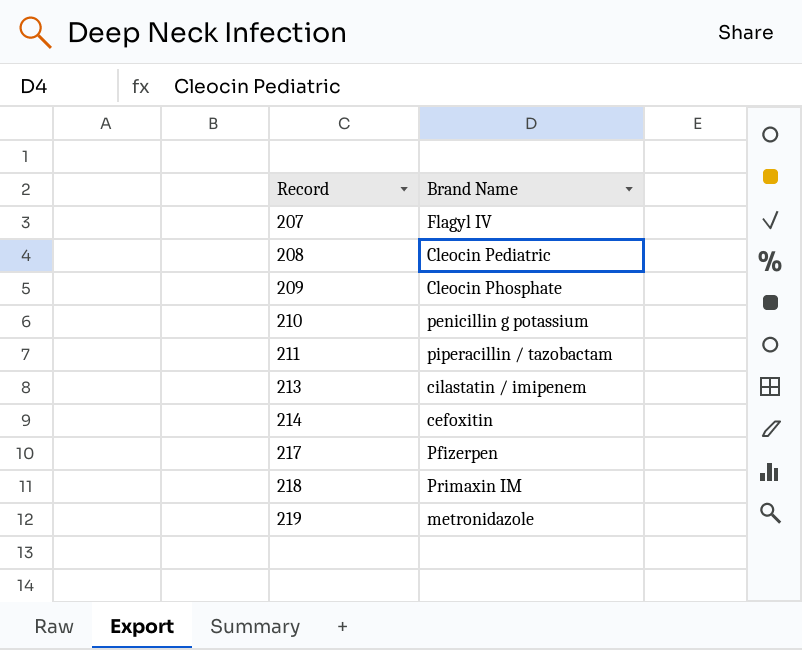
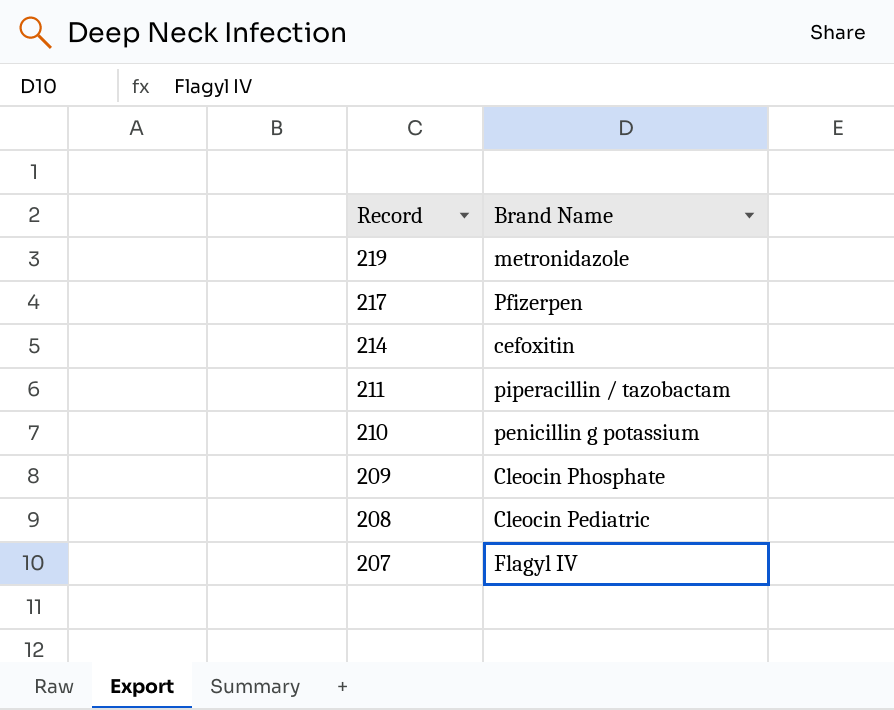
row order: Record ascending -> Record descending
row 213: cilastatin / imipenem -> none
row 218: Primaxin IM -> none

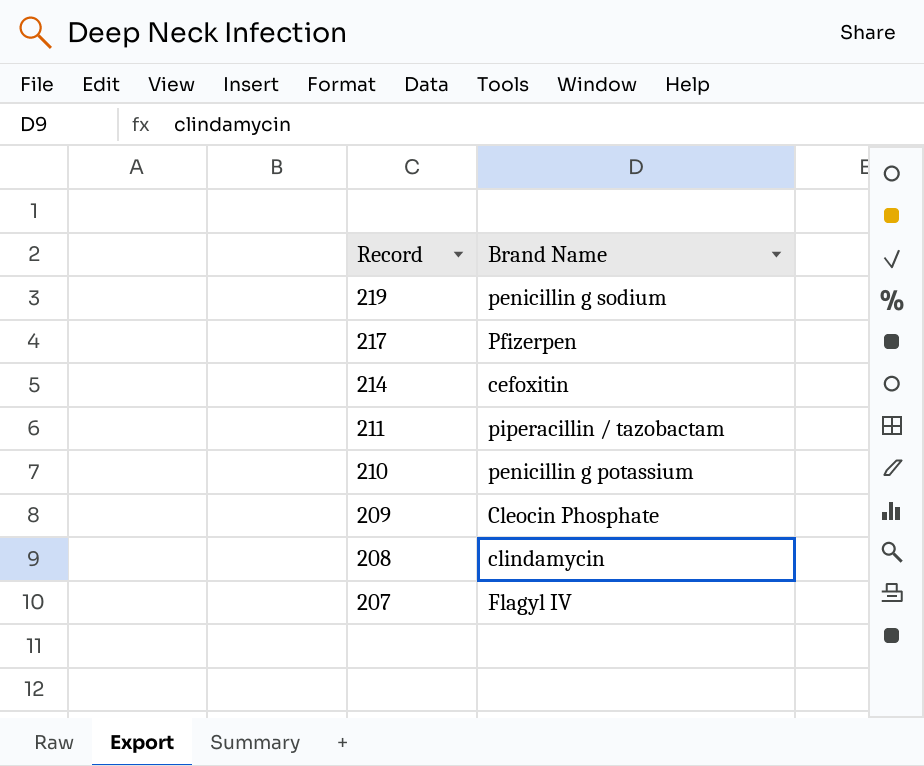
219 | Brand Name: metronidazole -> penicillin g sodium
208 | Brand Name: Cleocin Pediatric -> clindamycin

